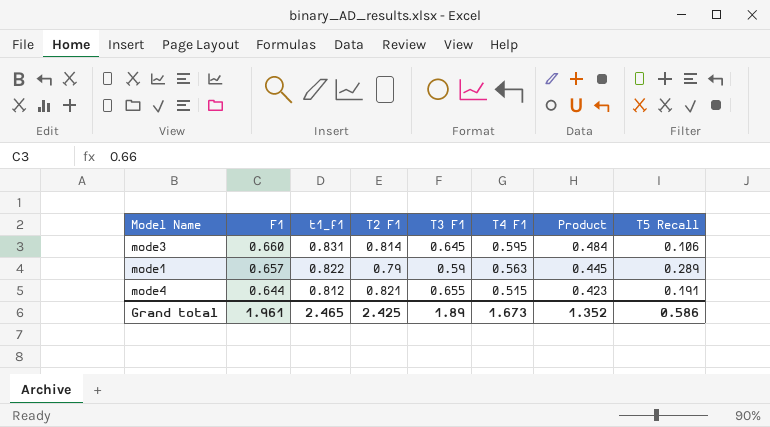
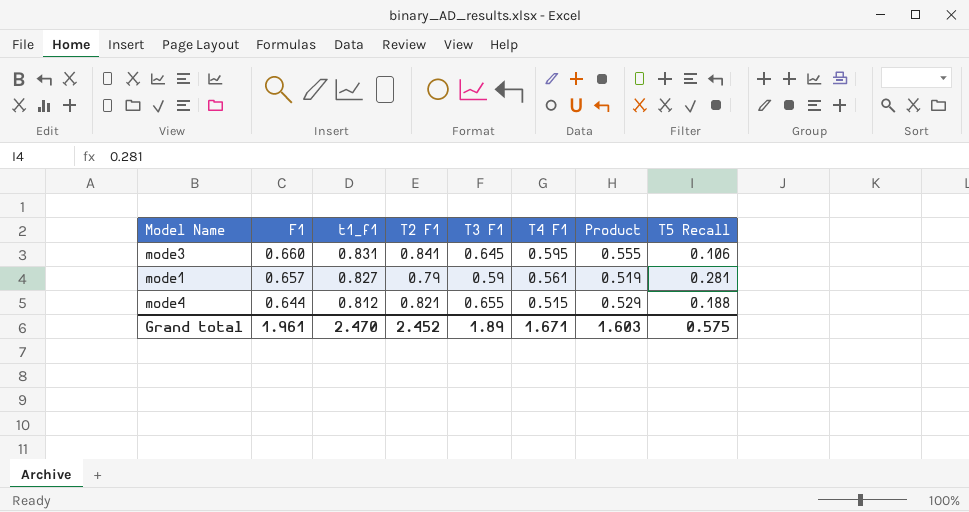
column Product | formula: [T2 F1] * [T4 F1] -> [F1] * [T2 F1]
mode3 | T2 F1: 0.814 -> 0.841
mode1 | t1_f1: 0.822 -> 0.827
mode1 | T4 F1: 0.563 -> 0.561
mode1 | T5 Recall: 0.289 -> 0.281
mode4 | T5 Recall: 0.191 -> 0.188
Grand total | t1_f1: 2.465 -> 2.470
Grand total | T2 F1: 2.425 -> 2.452
Grand total | T4 F1: 1.673 -> 1.671
Grand total | Product: 1.352 -> 1.603
Grand total | T5 Recall: 0.586 -> 0.575

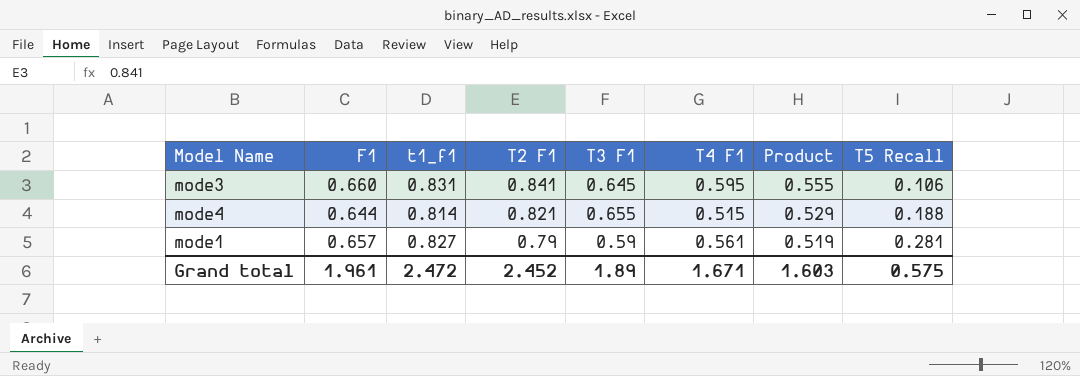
row order: F1 descending -> T2 F1 descending
mode4 | t1_f1: 0.812 -> 0.814
Grand total | t1_f1: 2.470 -> 2.472

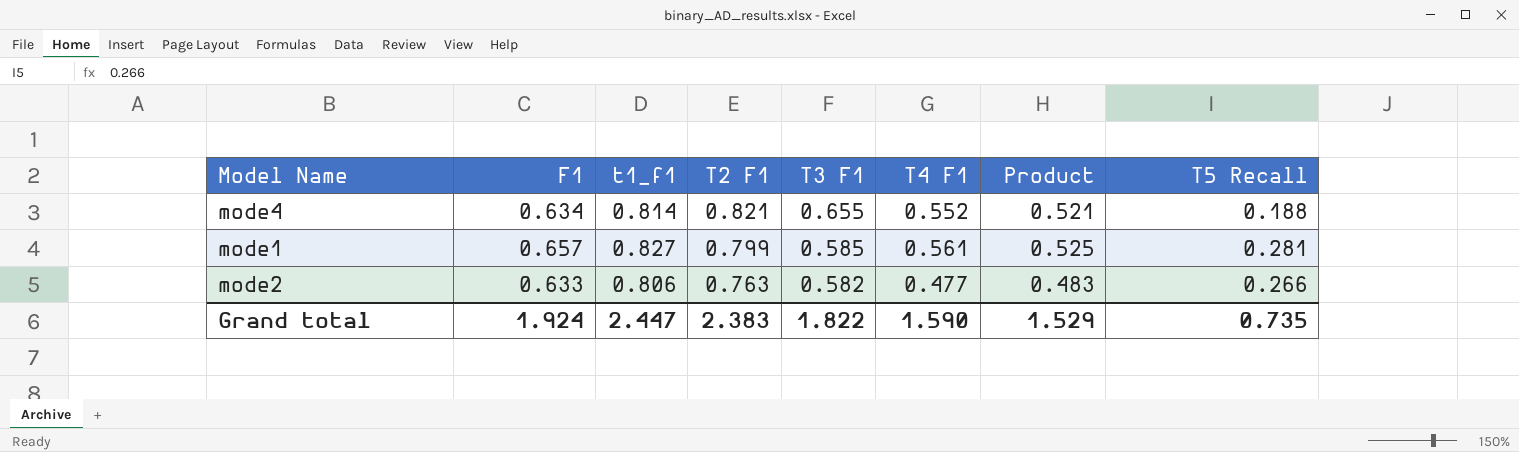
row mode3: 0.660 | 0.831 | 0.841 | 0.645 | 0.595 | 0.555 | 0.106 -> none
mode4 | F1: 0.644 -> 0.634
mode4 | T4 F1: 0.515 -> 0.552
mode4 | Product: 0.529 -> 0.521
mode1 | T2 F1: 0.79 -> 0.799
mode1 | T3 F1: 0.59 -> 0.585
mode1 | Product: 0.519 -> 0.525
row mode2: none -> 0.633 | 0.806 | 0.763 | 0.582 | 0.477 | 0.483 | 0.266
Grand total | F1: 1.961 -> 1.924
Grand total | t1_f1: 2.472 -> 2.447
Grand total | T2 F1: 2.452 -> 2.383
Grand total | T3 F1: 1.89 -> 1.822
Grand total | T4 F1: 1.671 -> 1.590
Grand total | Product: 1.603 -> 1.529
Grand total | T5 Recall: 0.575 -> 0.735

